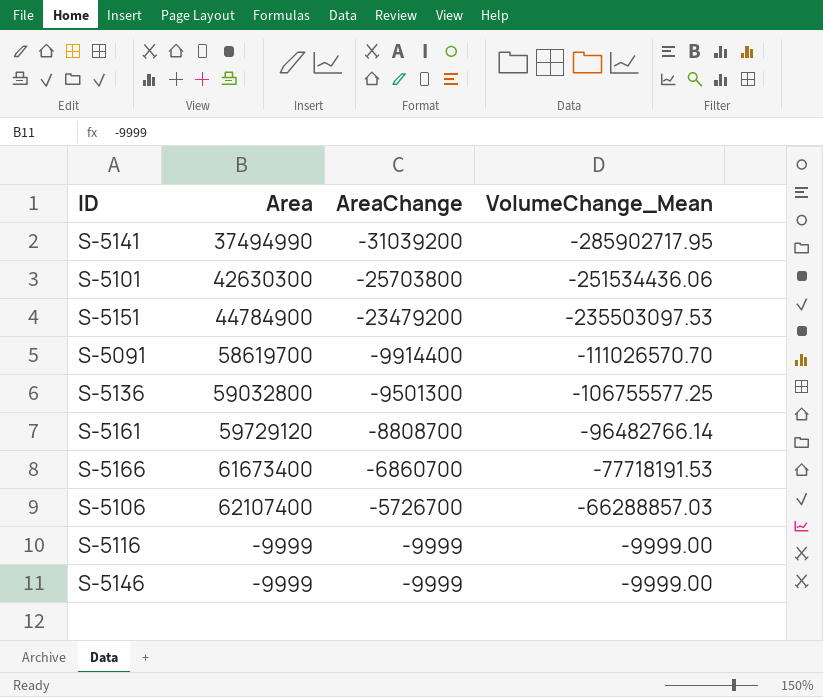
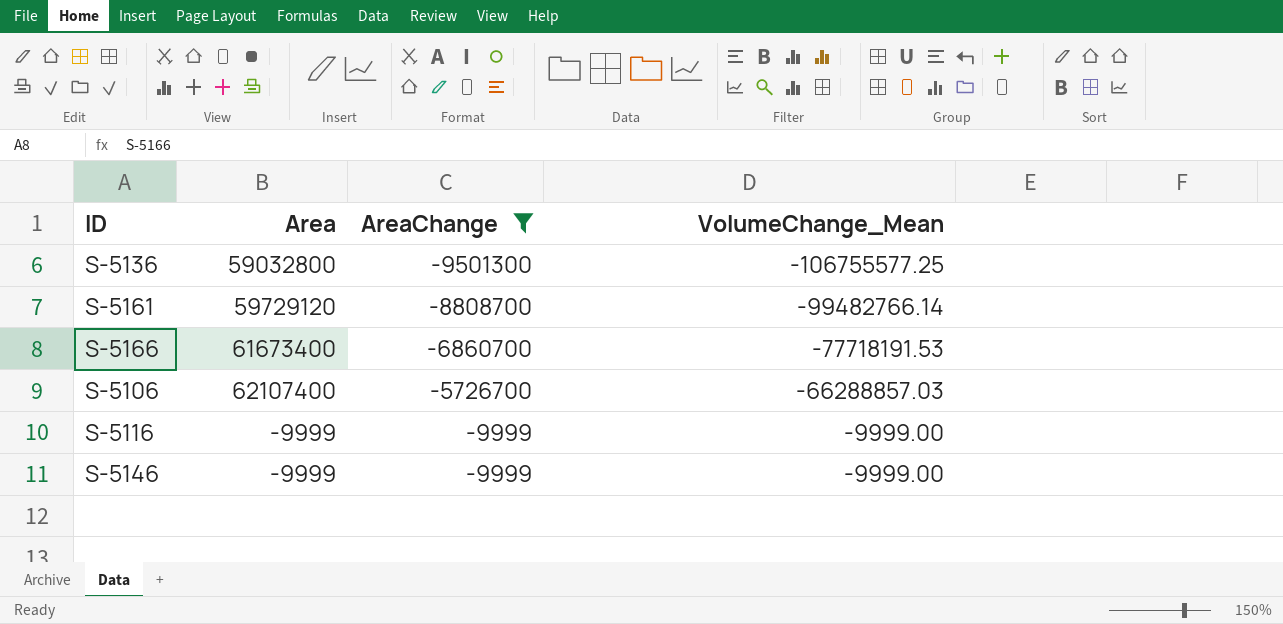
filter: none -> AreaChange >= -9501300
S-5161 | VolumeChange_Mean: -96482766.14 -> -99482766.14

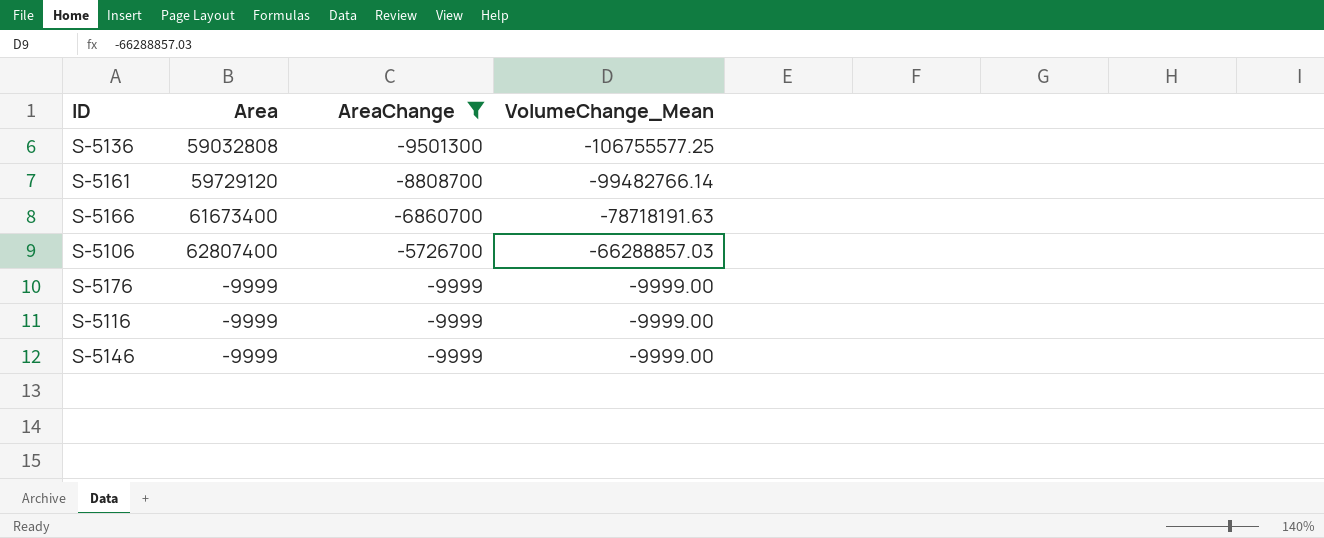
S-5136 | Area: 59032800 -> 59032808
S-5166 | VolumeChange_Mean: -77718191.53 -> -78718191.63
S-5106 | Area: 62107400 -> 62807400
row S-5176: none -> -9999 | -9999 | -9999.00

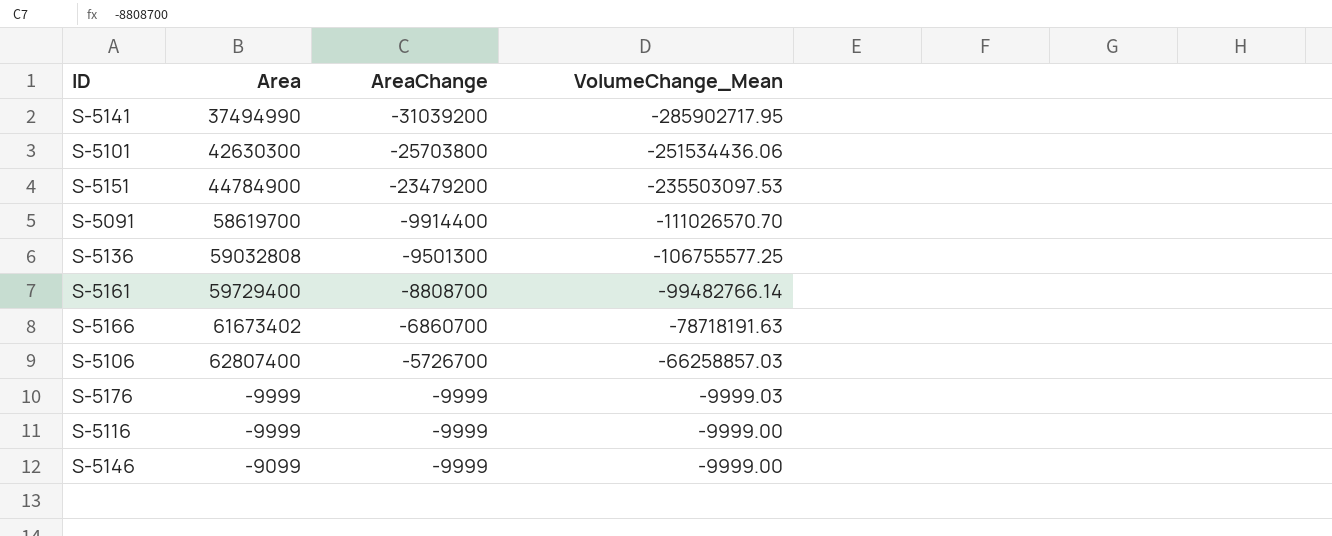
filter: AreaChange >= -9501300 -> none
S-5161 | Area: 59729120 -> 59729400
S-5166 | Area: 61673400 -> 61673402
S-5106 | VolumeChange_Mean: -66288857.03 -> -66258857.03
S-5176 | VolumeChange_Mean: -9999.00 -> -9999.03
S-5146 | Area: -9999 -> -9099

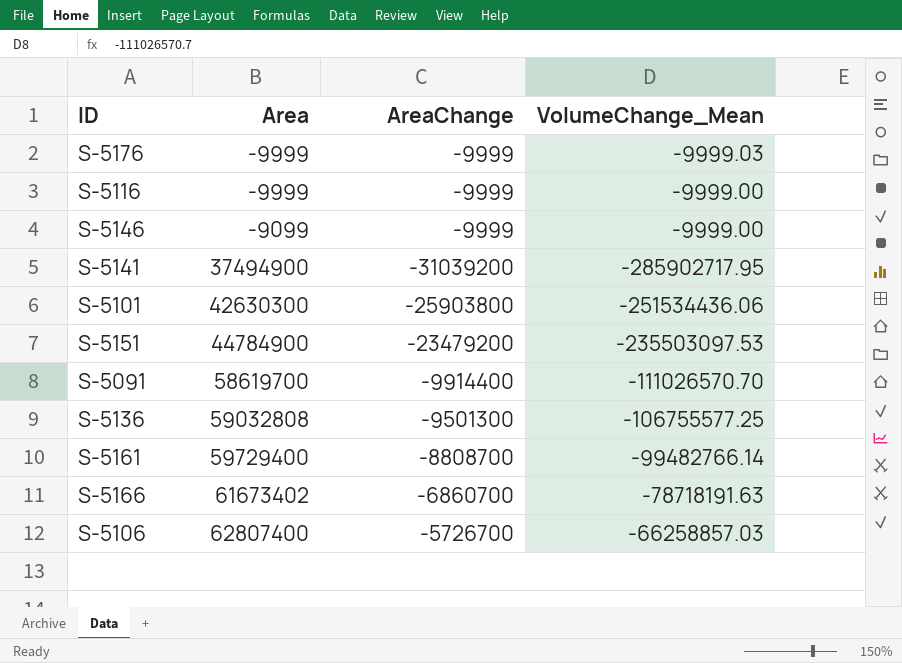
row order: AreaChange ascending -> Area ascending
S-5141 | Area: 37494990 -> 37494900
S-5101 | AreaChange: -25703800 -> -25903800

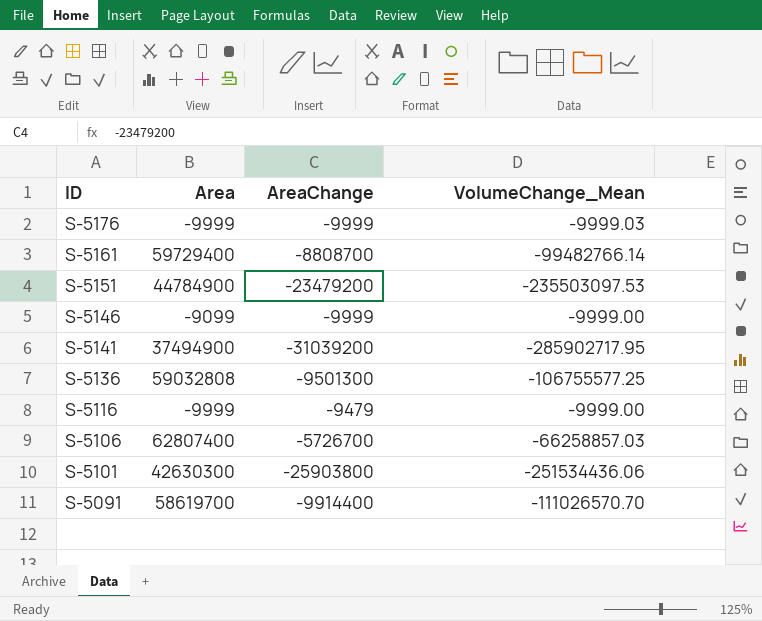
row order: Area ascending -> ID descending
row S-5166: 61673402 | -6860700 | -78718191.63 -> none
S-5116 | AreaChange: -9999 -> -9479

